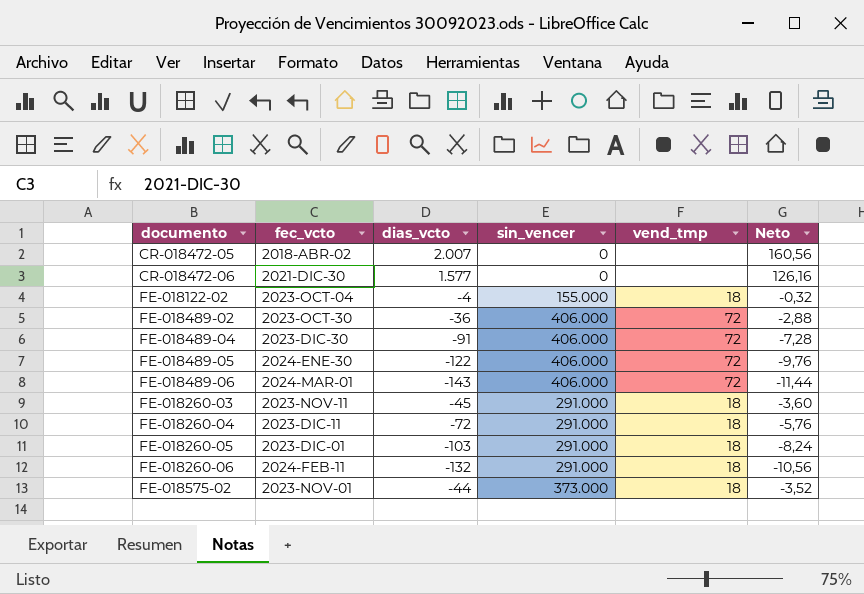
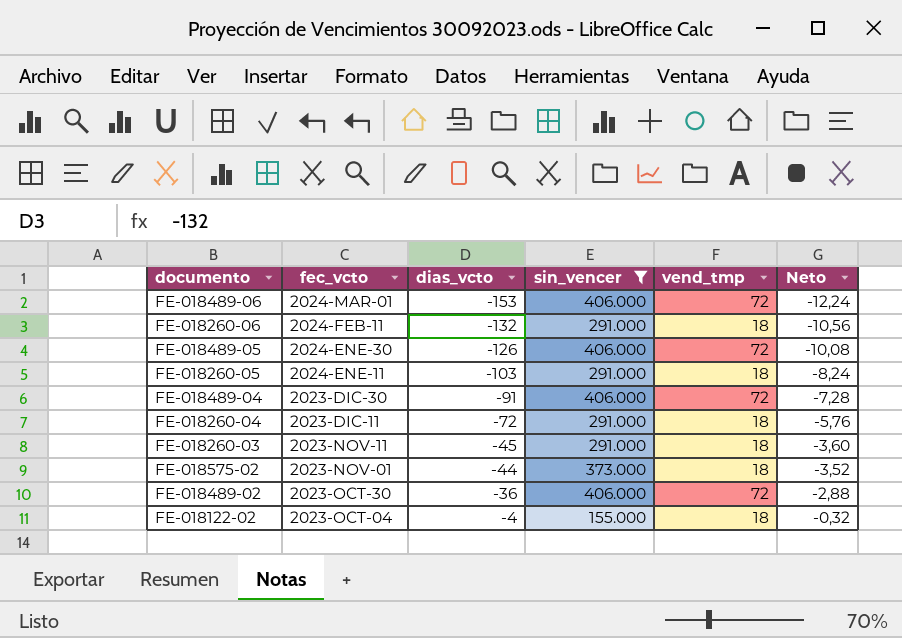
filter: none -> sin_vencer != 0
row order: none -> fec_vcto descending
FE-018489-06 | dias_vcto: -143 -> -153
FE-018489-06 | Neto: -11,44 -> -12,24
FE-018489-05 | dias_vcto: -122 -> -126
FE-018489-05 | Neto: -9,76 -> -10,08
FE-018260-05 | fec_vcto: 2023-DIC-01 -> 2024-ENE-11

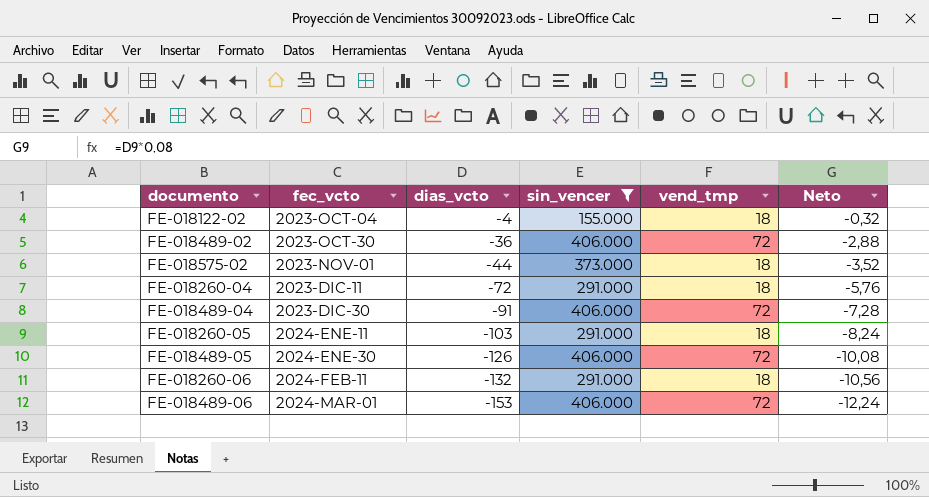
row order: fec_vcto descending -> fec_vcto ascending
row FE-018260-03: 2023-NOV-11 | -45 | 291.000 | 18 | -3,60 -> none

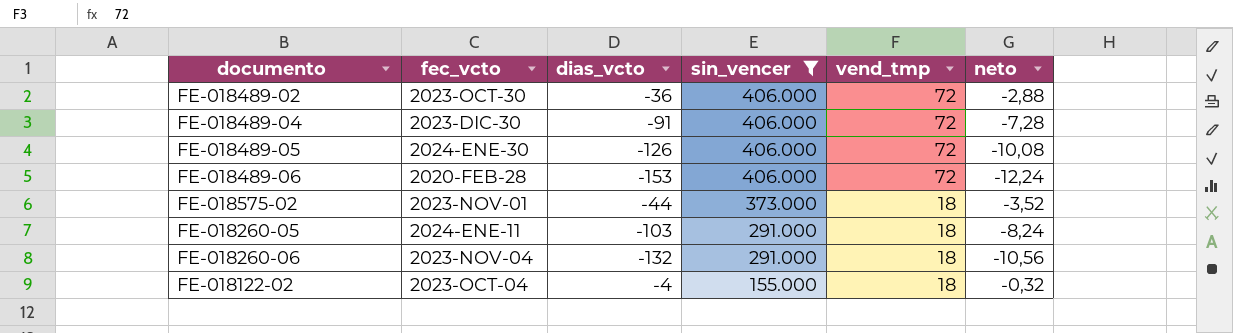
row order: fec_vcto ascending -> sin_vencer descending
column name: Neto -> neto
row FE-018260-04: 2023-DIC-11 | -72 | 291.000 | 18 | -5,76 -> none
FE-018489-06 | fec_vcto: 2024-MAR-01 -> 2020-FEB-28
FE-018260-06 | fec_vcto: 2024-FEB-11 -> 2023-NOV-04

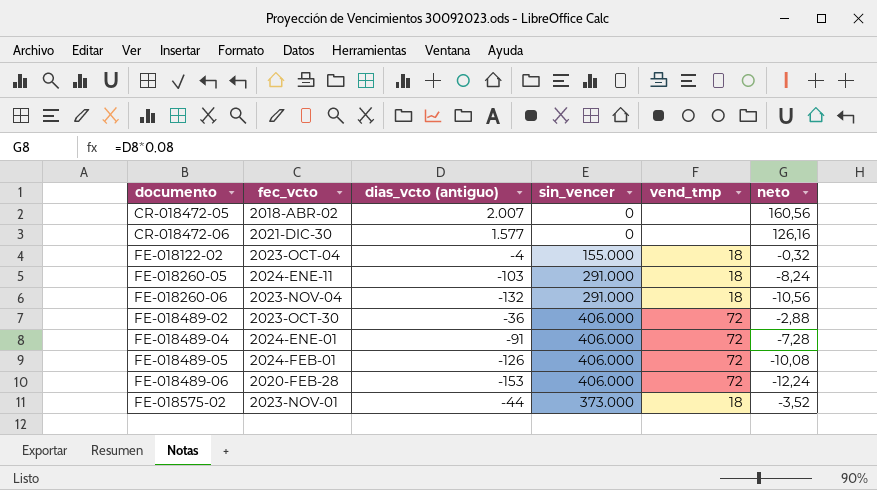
filter: sin_vencer != 0 -> none
row order: sin_vencer descending -> documento ascending
column name: dias_vcto -> dias_vcto (antiguo)
FE-018489-04 | fec_vcto: 2023-DIC-30 -> 2024-ENE-01
FE-018489-05 | fec_vcto: 2024-ENE-30 -> 2024-FEB-01

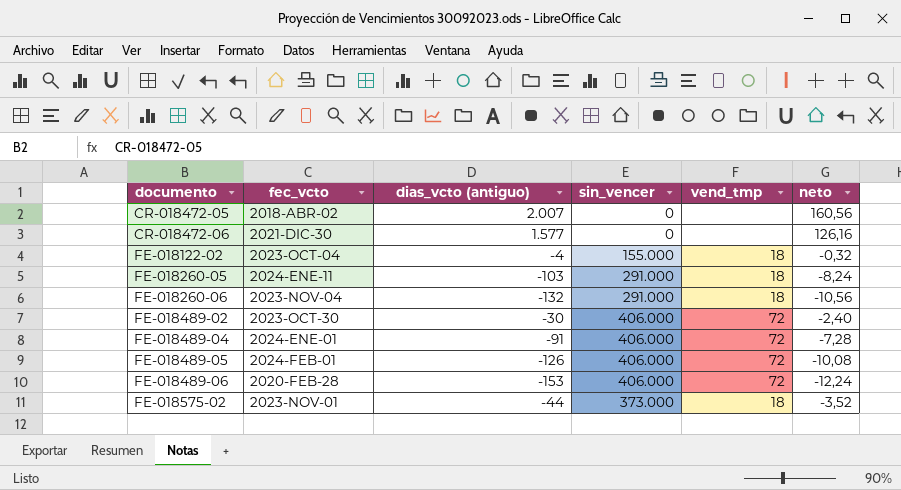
FE-018489-02 | dias_vcto (antiguo): -36 -> -30
FE-018489-02 | neto: -2,88 -> -2,40

